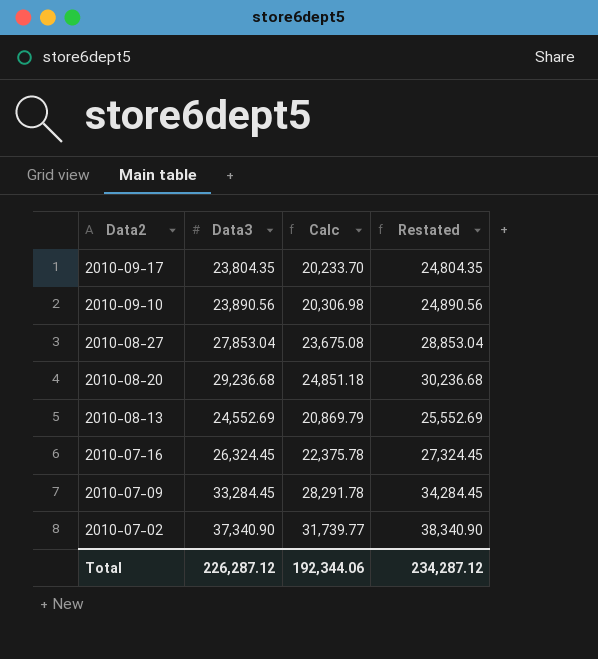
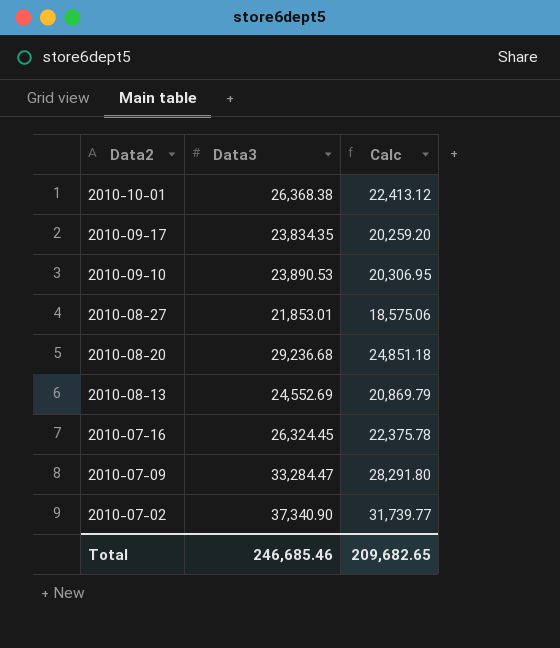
column Restated | formula: [Data3] + 1000 -> none
row 2010-10-01: none -> 26,368.38 | 22,413.12
2010-09-17 | Data3: 23,804.35 -> 23,834.35
2010-09-17 | Calc: 20,233.70 -> 20,259.20
2010-09-10 | Data3: 23,890.56 -> 23,890.53
2010-09-10 | Calc: 20,306.98 -> 20,306.95
2010-08-27 | Data3: 27,853.04 -> 21,853.01
2010-08-27 | Calc: 23,675.08 -> 18,575.06
2010-07-09 | Data3: 33,284.45 -> 33,284.47
2010-07-09 | Calc: 28,291.78 -> 28,291.80
Total | Data3: 226,287.12 -> 246,685.46
Total | Calc: 192,344.06 -> 209,682.65

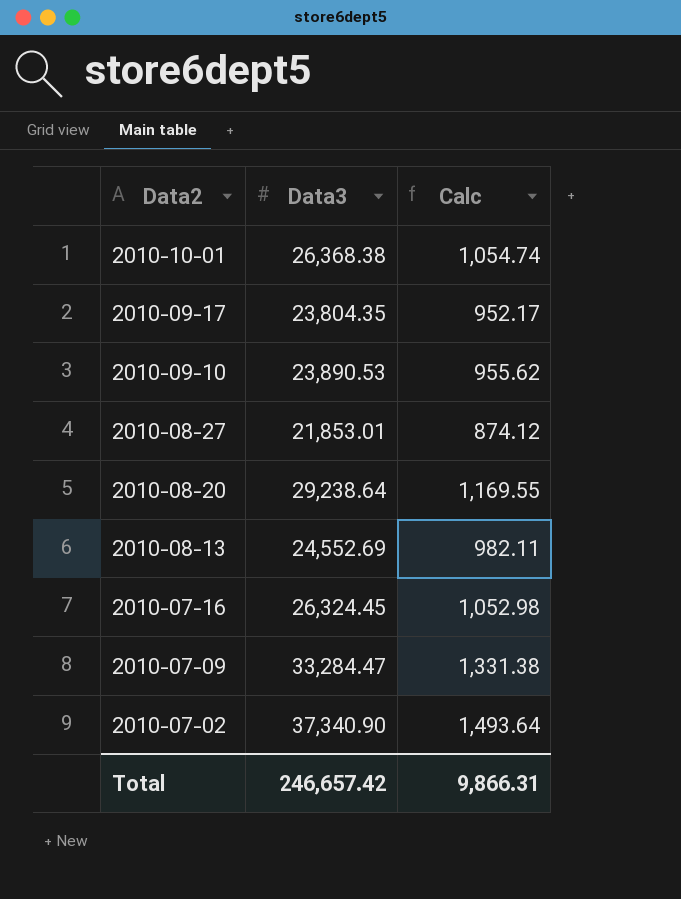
column Calc | formula: [Data3] * 0.85 -> [Data3] * 0.04
2010-09-17 | Data3: 23,834.35 -> 23,804.35
2010-08-20 | Data3: 29,236.68 -> 29,238.64
Total | Data3: 246,685.46 -> 246,657.42
Total | Calc: 209,682.65 -> 9,866.31

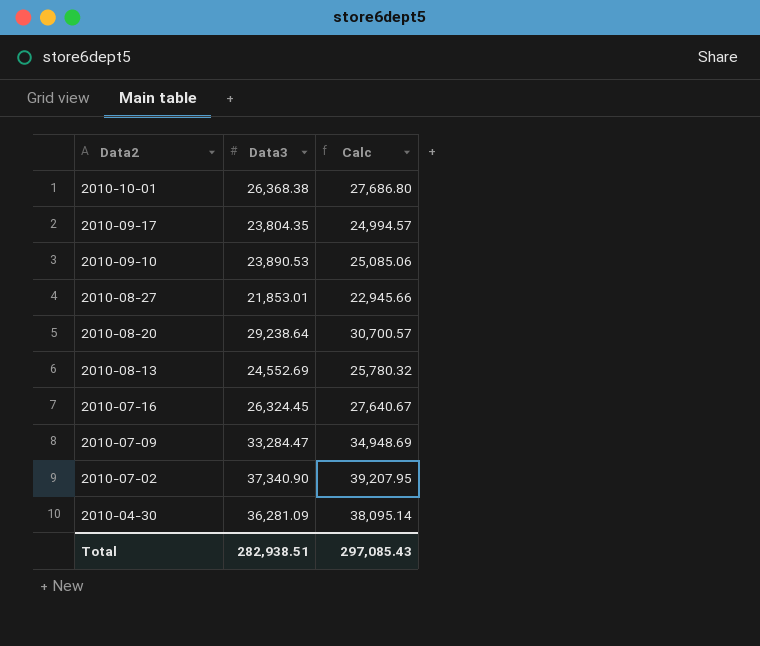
column Calc | formula: [Data3] * 0.04 -> [Data3] * 1.05
row 2010-04-30: none -> 36,281.09 | 38,095.14
Total | Data3: 246,657.42 -> 282,938.51
Total | Calc: 9,866.31 -> 297,085.43

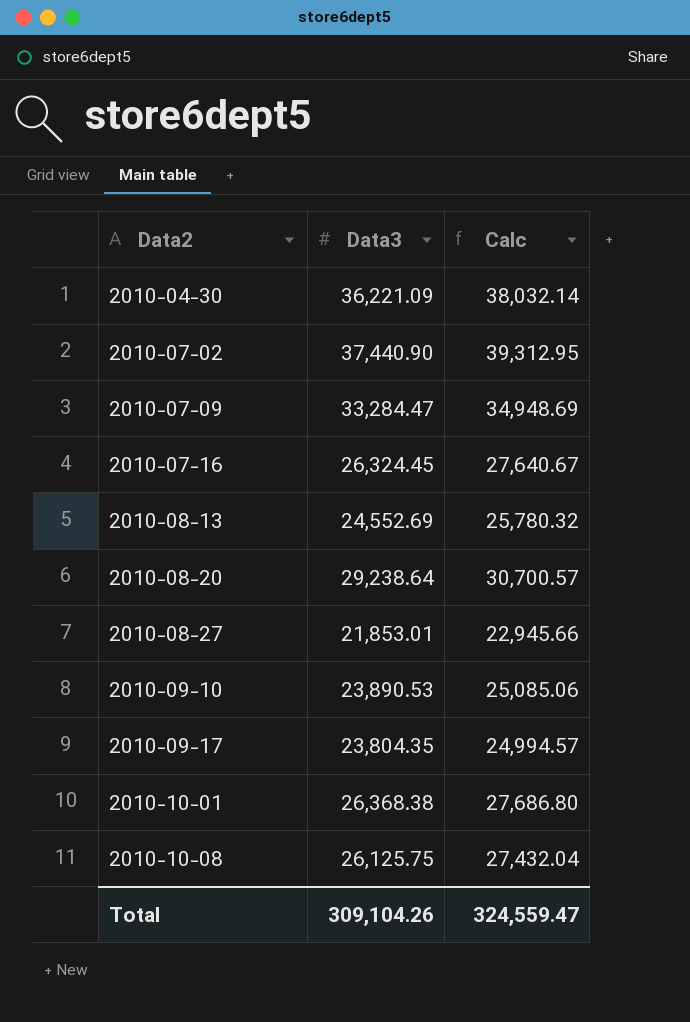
row order: Data2 descending -> Data2 ascending
2010-04-30 | Data3: 36,281.09 -> 36,221.09
2010-04-30 | Calc: 38,095.14 -> 38,032.14
2010-07-02 | Data3: 37,340.90 -> 37,440.90
2010-07-02 | Calc: 39,207.95 -> 39,312.95
row 2010-10-08: none -> 26,125.75 | 27,432.04
Total | Data3: 282,938.51 -> 309,104.26
Total | Calc: 297,085.43 -> 324,559.47

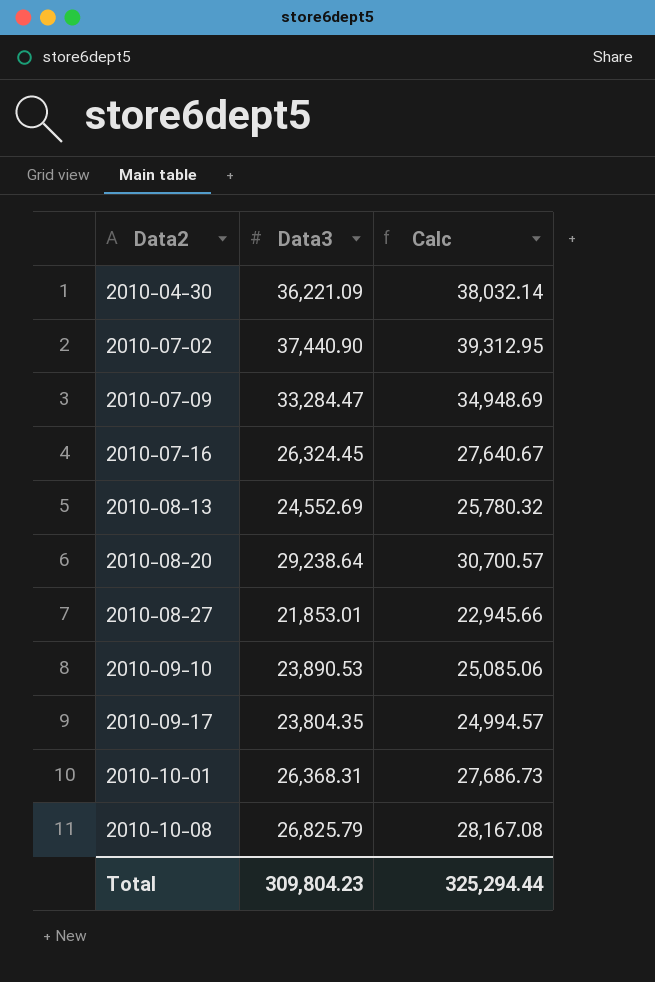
2010-10-01 | Data3: 26,368.38 -> 26,368.31
2010-10-01 | Calc: 27,686.80 -> 27,686.73
2010-10-08 | Data3: 26,125.75 -> 26,825.79
2010-10-08 | Calc: 27,432.04 -> 28,167.08
Total | Data3: 309,104.26 -> 309,804.23
Total | Calc: 324,559.47 -> 325,294.44

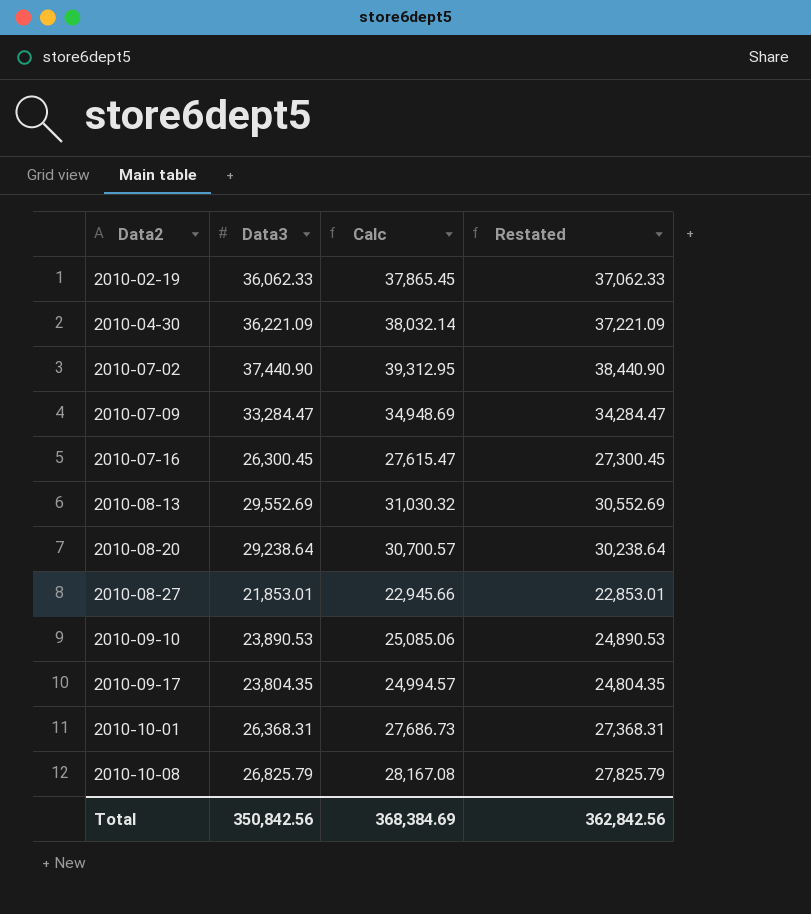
column Restated | formula: none -> [Data3] + 1000
row 2010-02-19: none -> 36,062.33 | 37,865.45 | 37,062.33
2010-07-16 | Data3: 26,324.45 -> 26,300.45
2010-07-16 | Calc: 27,640.67 -> 27,615.47
2010-08-13 | Data3: 24,552.69 -> 29,552.69
2010-08-13 | Calc: 25,780.32 -> 31,030.32
Total | Data3: 309,804.23 -> 350,842.56
Total | Calc: 325,294.44 -> 368,384.69

